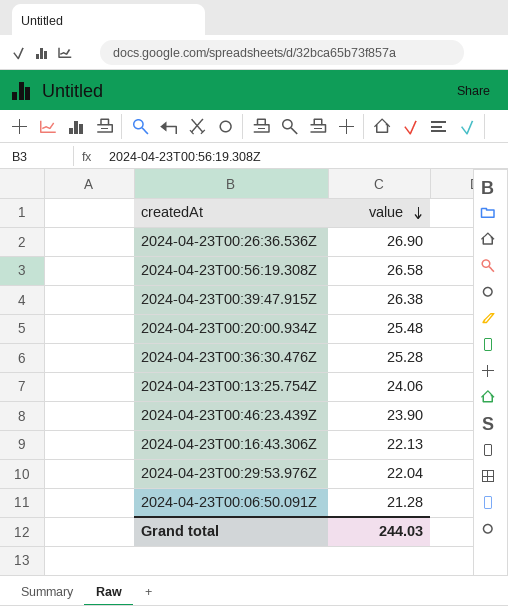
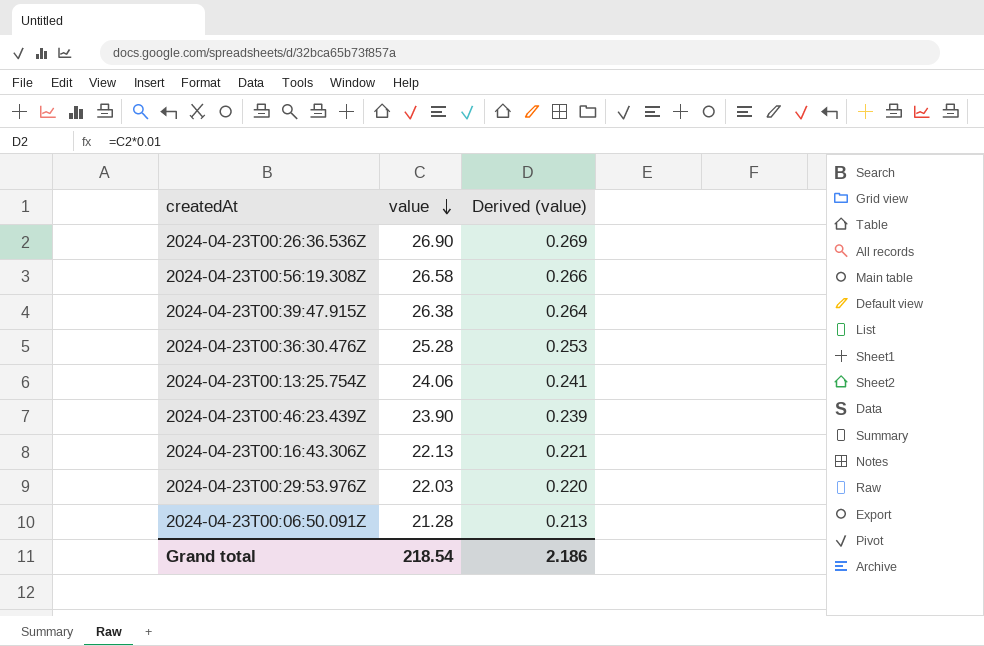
column Derived (value) | formula: none -> [value] * 0.01
row 2024-04-23T00:20:00.934Z: 25.48 -> none
2024-04-23T00:29:53.976Z | value: 22.04 -> 22.03
Grand total | value: 244.03 -> 218.54

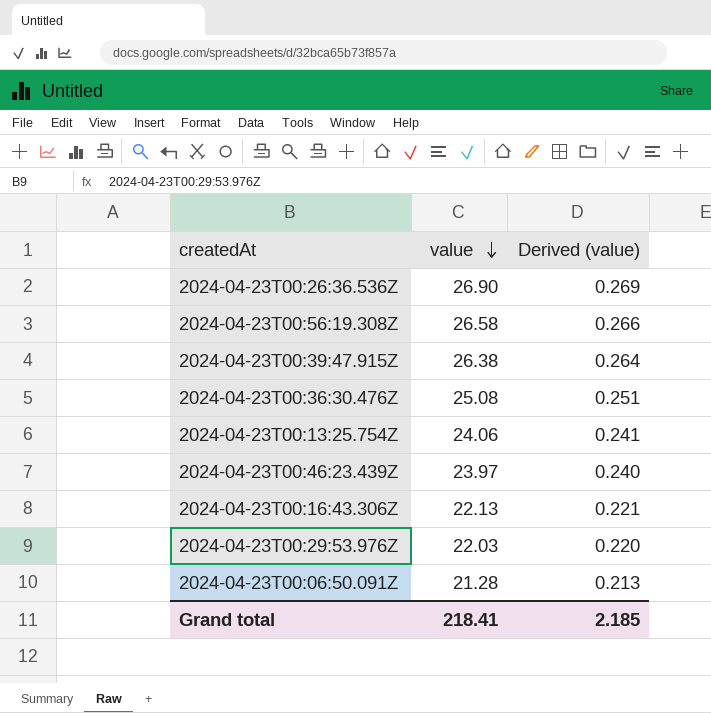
2024-04-23T00:36:30.476Z | value: 25.28 -> 25.08
2024-04-23T00:36:30.476Z | Derived (value): 0.253 -> 0.251
2024-04-23T00:46:23.439Z | value: 23.90 -> 23.97
2024-04-23T00:46:23.439Z | Derived (value): 0.239 -> 0.240
Grand total | value: 218.54 -> 218.41
Grand total | Derived (value): 2.186 -> 2.185

